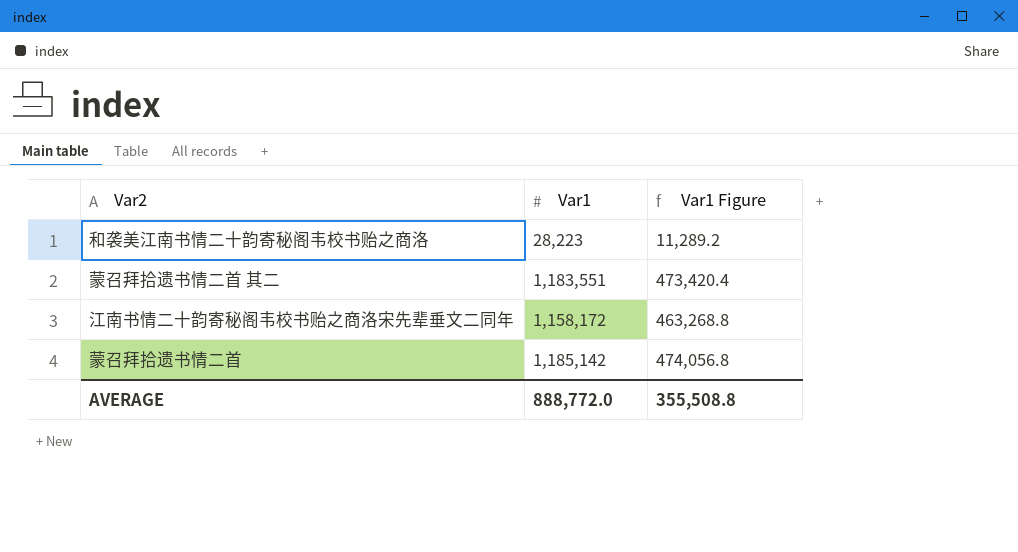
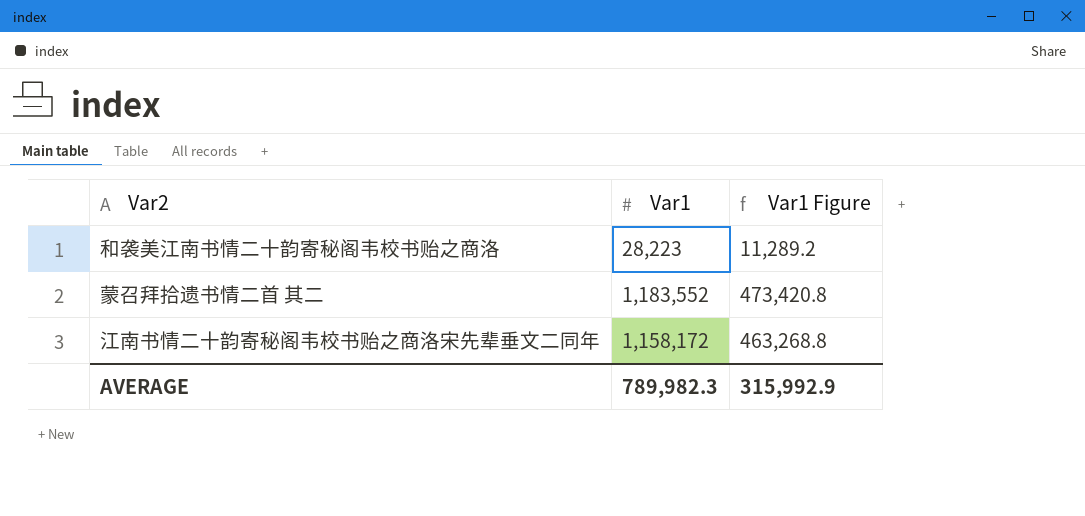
row 蒙召拜拾遗书情二首: 1,185,142 | 474,056.8 -> none
蒙召拜拾遗书情二首 其二 | Var1: 1,183,551 -> 1,183,552
蒙召拜拾遗书情二首 其二 | Var1 Figure: 473,420.4 -> 473,420.8
AVERAGE | Var1: 888,772.0 -> 789,982.3
AVERAGE | Var1 Figure: 355,508.8 -> 315,992.9

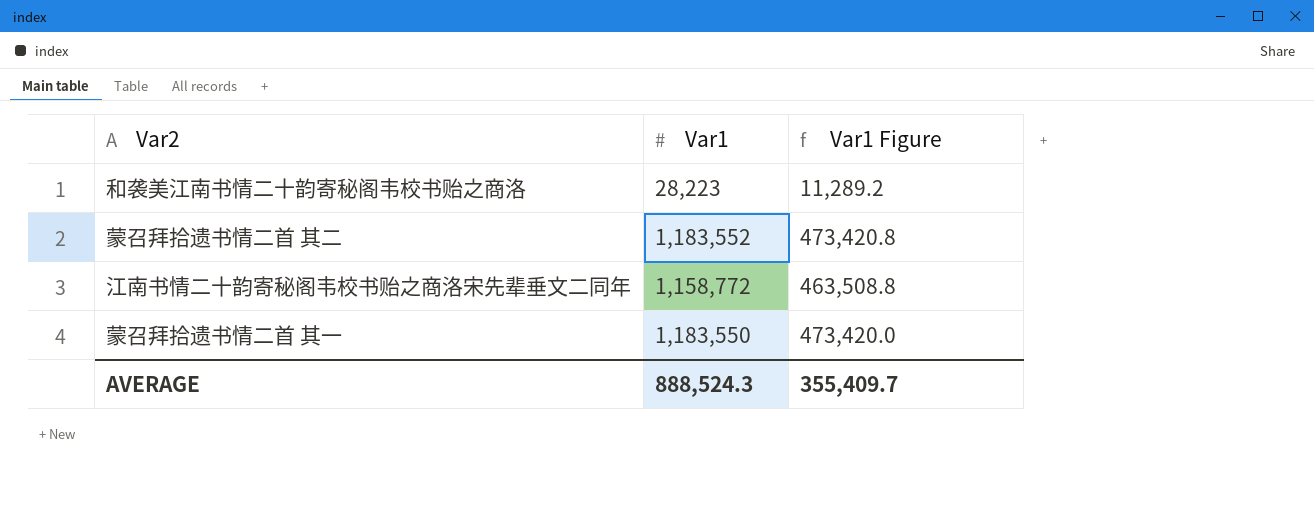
江南书情二十韵寄秘阁韦校书贻之商洛宋先辈垂文二同年 | Var1: 1,158,172 -> 1,158,772
江南书情二十韵寄秘阁韦校书贻之商洛宋先辈垂文二同年 | Var1 Figure: 463,268.8 -> 463,508.8
row 蒙召拜拾遗书情二首 其一: none -> 1,183,550 | 473,420.0
AVERAGE | Var1: 789,982.3 -> 888,524.3
AVERAGE | Var1 Figure: 315,992.9 -> 355,409.7

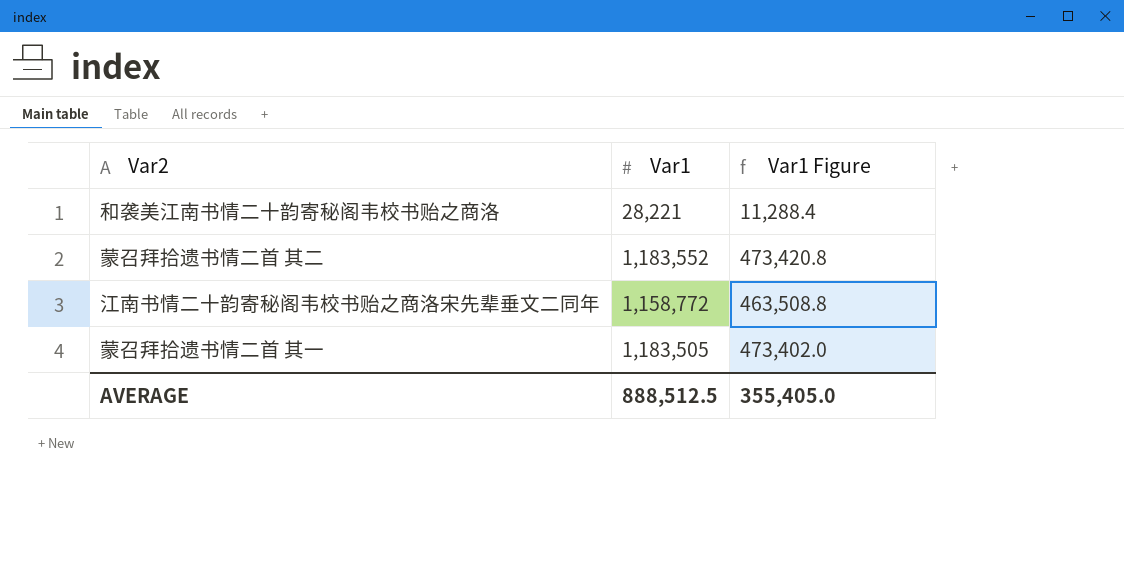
和袭美江南书情二十韵寄秘阁韦校书贻之商洛 | Var1: 28,223 -> 28,221
和袭美江南书情二十韵寄秘阁韦校书贻之商洛 | Var1 Figure: 11,289.2 -> 11,288.4
蒙召拜拾遗书情二首 其一 | Var1: 1,183,550 -> 1,183,505
蒙召拜拾遗书情二首 其一 | Var1 Figure: 473,420.0 -> 473,402.0
AVERAGE | Var1: 888,524.3 -> 888,512.5
AVERAGE | Var1 Figure: 355,409.7 -> 355,405.0

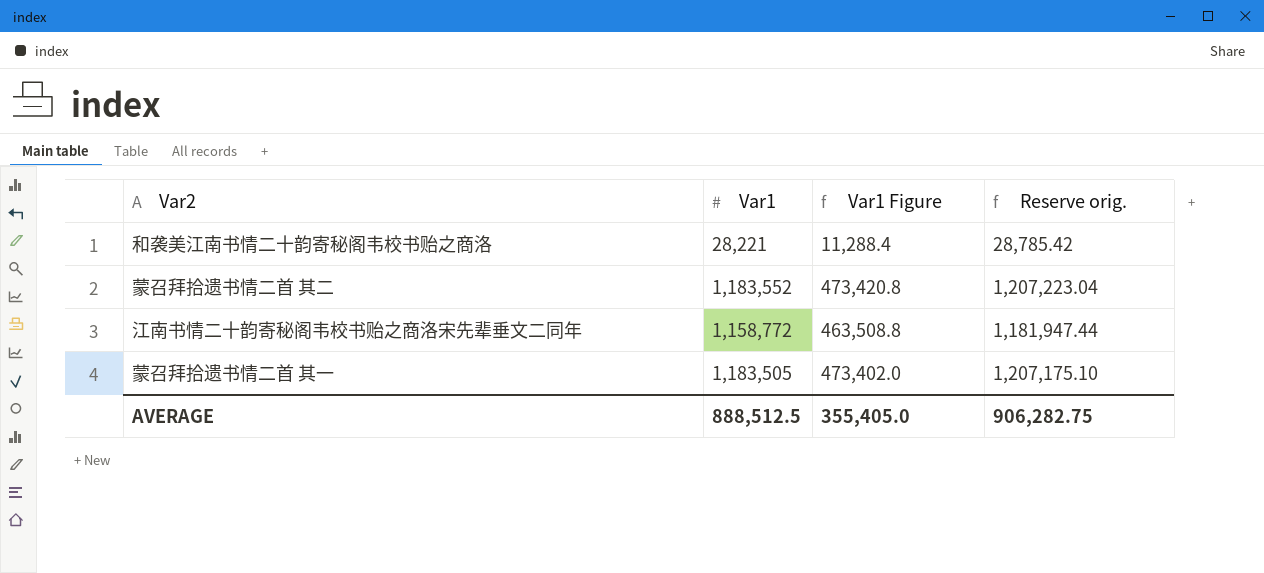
column Reserve orig. | formula: none -> [Var1] * 1.02

